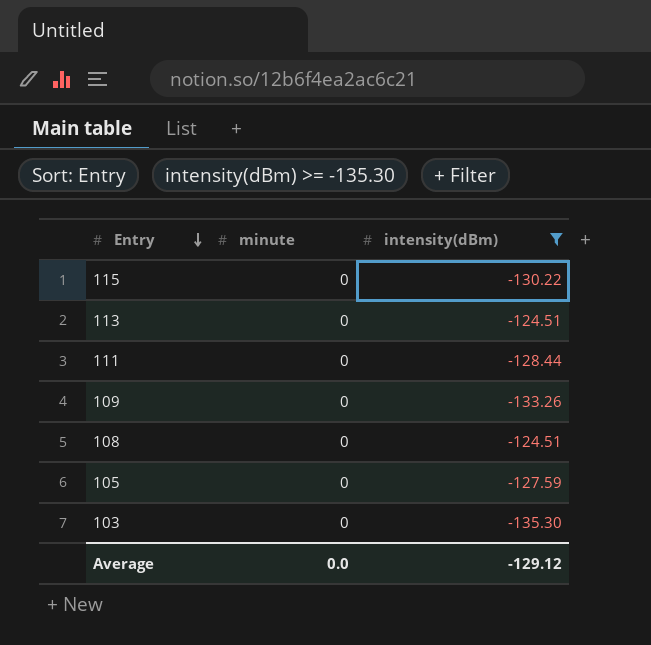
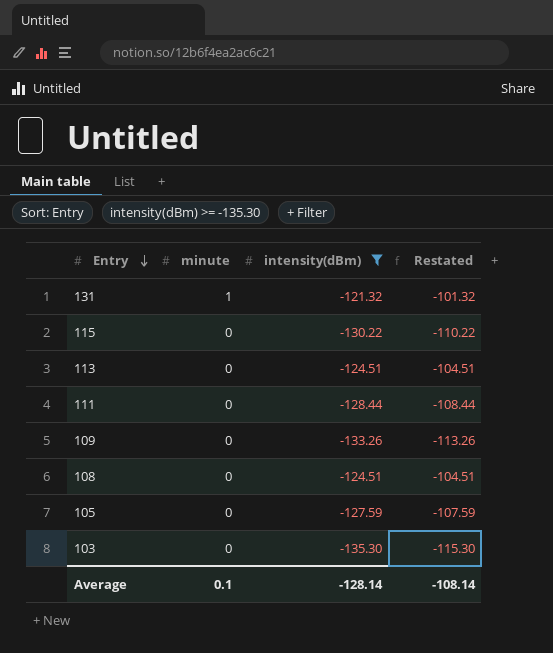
column Restated | formula: none -> [intensity(dBm)] + 20
row 131: none -> 1 | -121.32 | -101.32
Average | minute: 0.0 -> 0.1
Average | intensity(dBm): -129.12 -> -128.14

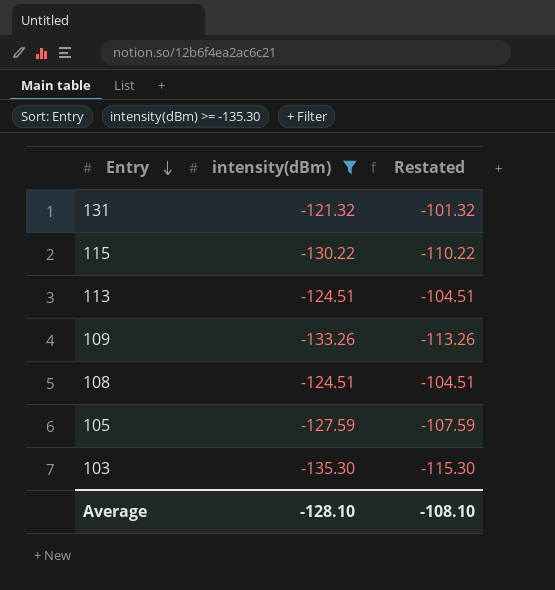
column minute | position: 2 -> none
row 111: 0 | -128.44 | -108.44 -> none
Average | intensity(dBm): -128.14 -> -128.10
Average | Restated: -108.14 -> -108.10

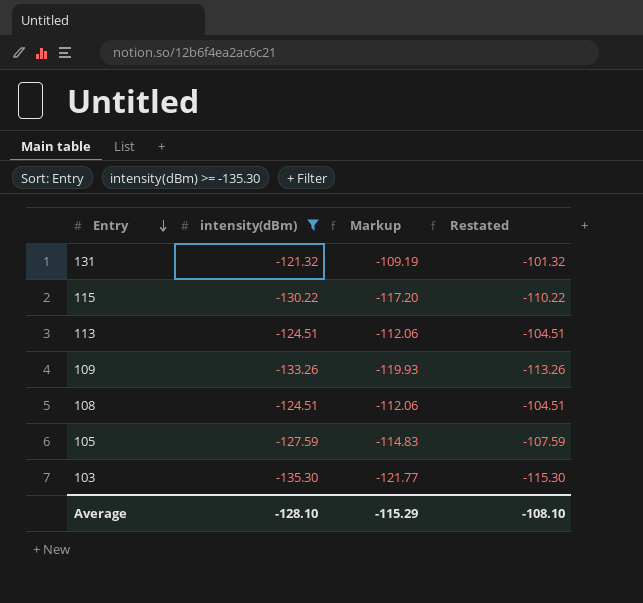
column Markup | formula: none -> [intensity(dBm)] * 0.9

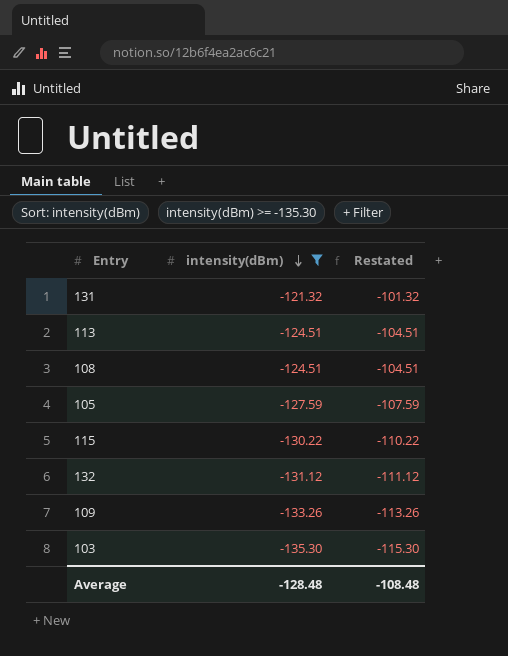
row order: Entry descending -> intensity(dBm) descending
column Markup | formula: [intensity(dBm)] * 0.9 -> none
row 132: none -> -131.12 | -111.12
Average | intensity(dBm): -128.10 -> -128.48
Average | Restated: -108.10 -> -108.48

